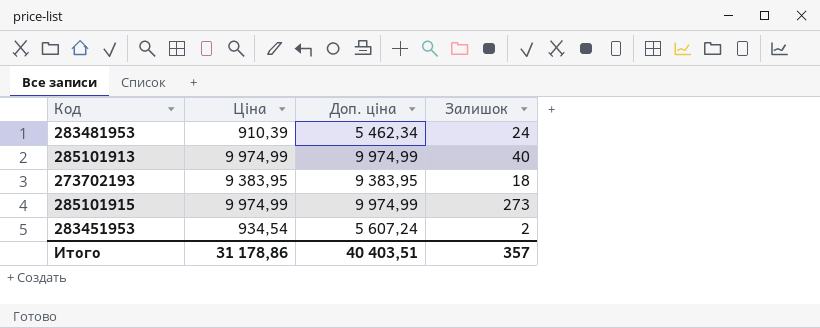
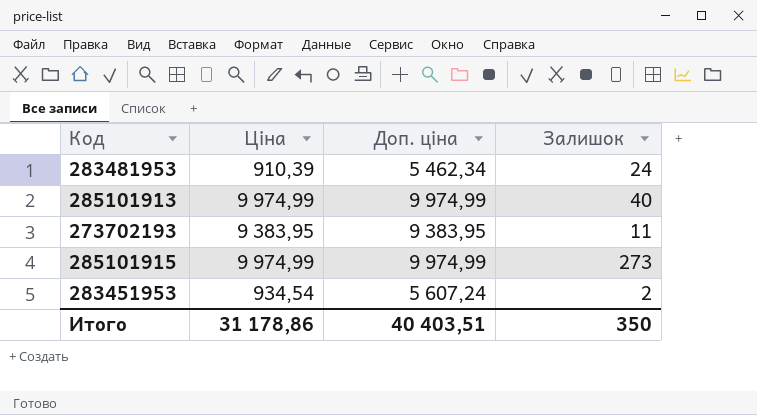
273702193 | Залишок: 18 -> 11
Итого | Залишок: 357 -> 350

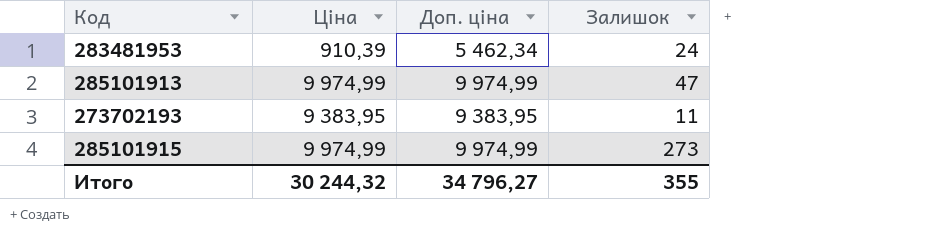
row 283451953: 934,54 | 5 607,24 | 2 -> none
285101913 | Залишок: 40 -> 47
Итого | Ціна: 31 178,86 -> 30 244,32
Итого | Доп. ціна: 40 403,51 -> 34 796,27
Итого | Залишок: 350 -> 355

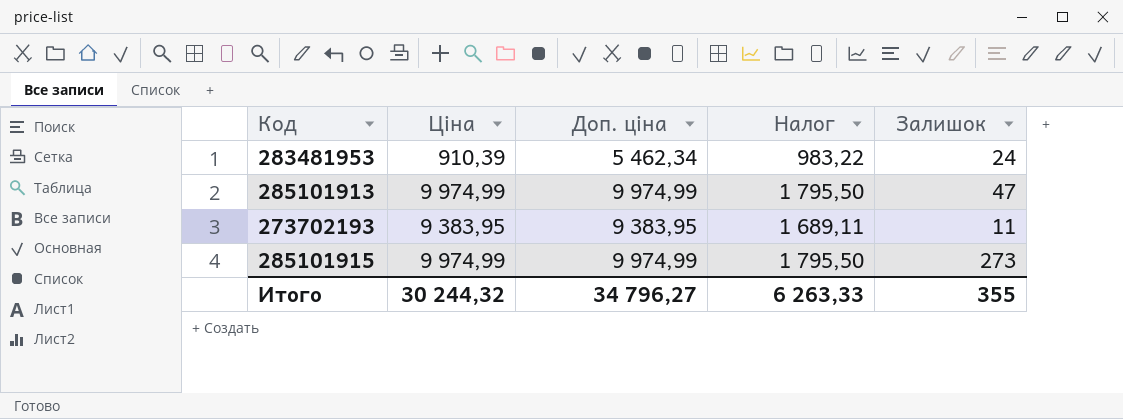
column Налог | formula: none -> [Доп. ціна] * 0,18

